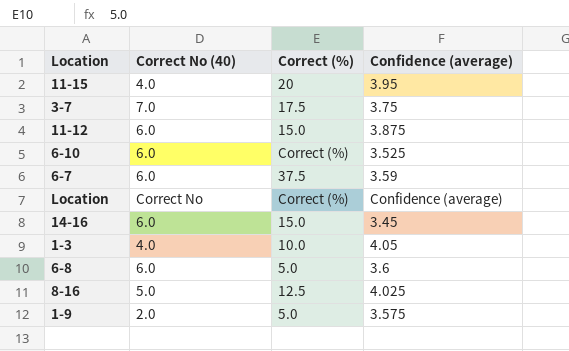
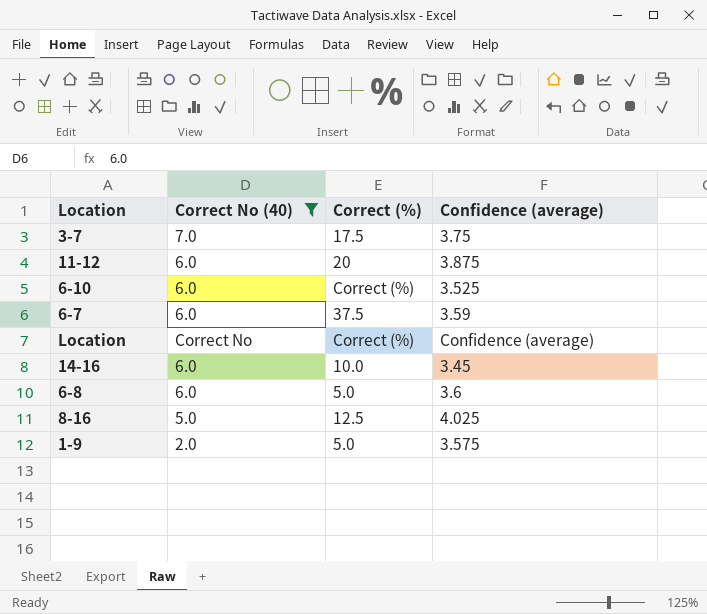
filter: none -> Correct No (40) != 4.0
11-12 | Correct (%): 15.0 -> 20
14-16 | Correct (%): 15.0 -> 10.0

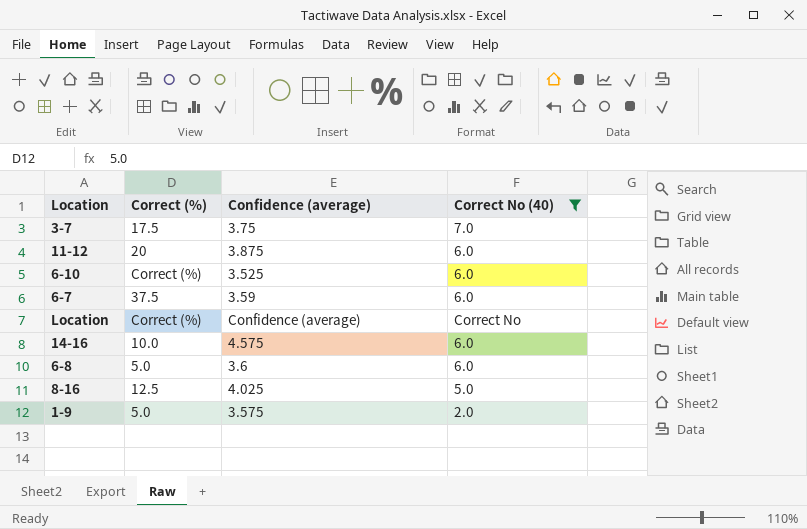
column Correct No (40) | position: 2 -> 4
14-16 | Confidence (average): 3.45 -> 4.575

